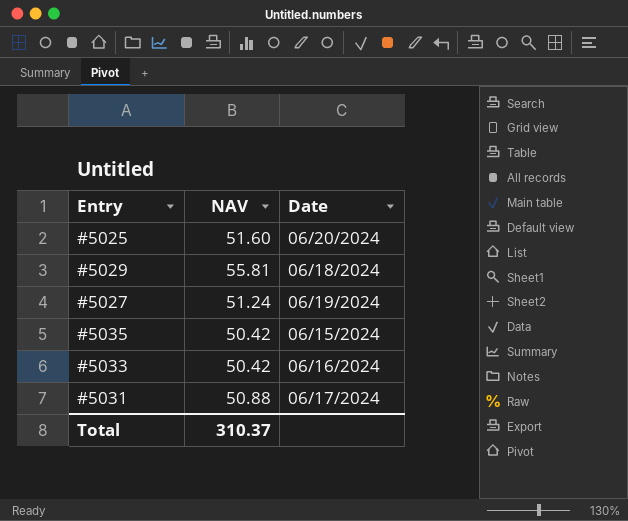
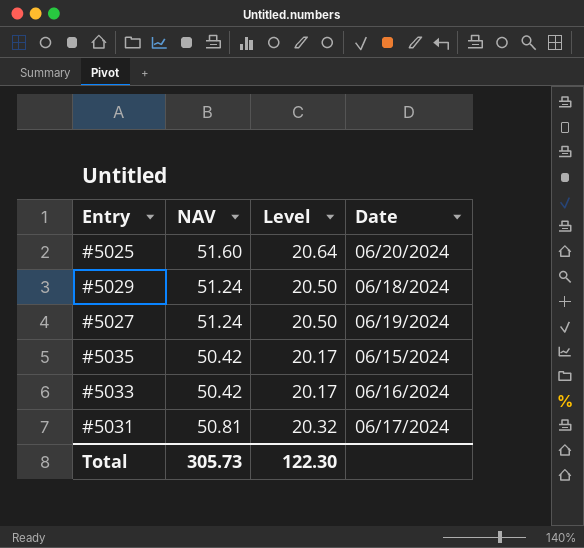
column Level | formula: none -> [NAV] * 0.4
#5029 | NAV: 55.81 -> 51.24
#5031 | NAV: 50.88 -> 50.81
Total | NAV: 310.37 -> 305.73

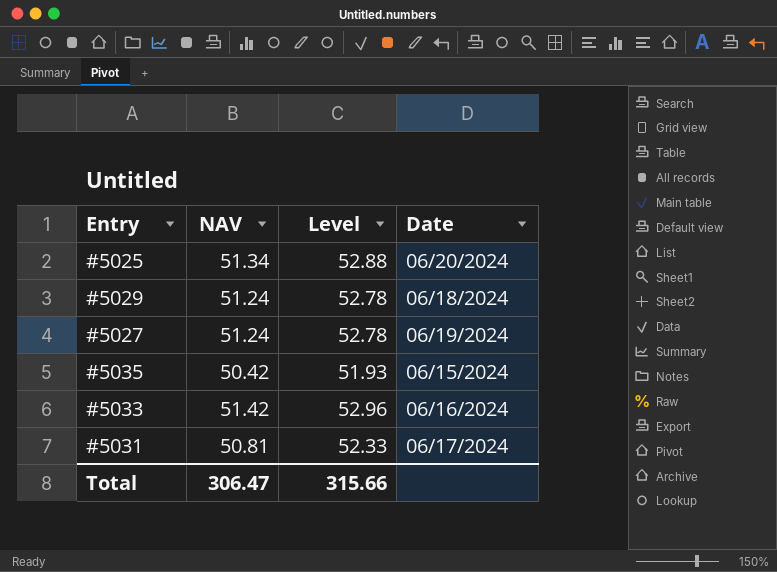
column Level | formula: [NAV] * 0.4 -> [NAV] * 1.03
#5025 | NAV: 51.60 -> 51.34
#5033 | NAV: 50.42 -> 51.42
Total | NAV: 305.73 -> 306.47
Total | Level: 122.30 -> 315.66

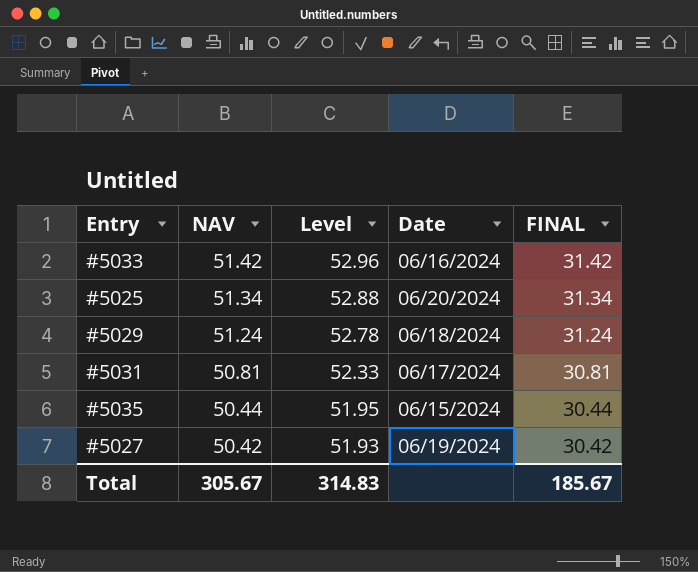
row order: none -> NAV descending
column FINAL | formula: none -> [NAV] - 20
#5035 | NAV: 50.42 -> 50.44
#5035 | Level: 51.93 -> 51.95
#5027 | NAV: 51.24 -> 50.42
#5027 | Level: 52.78 -> 51.93
Total | NAV: 306.47 -> 305.67
Total | Level: 315.66 -> 314.83

